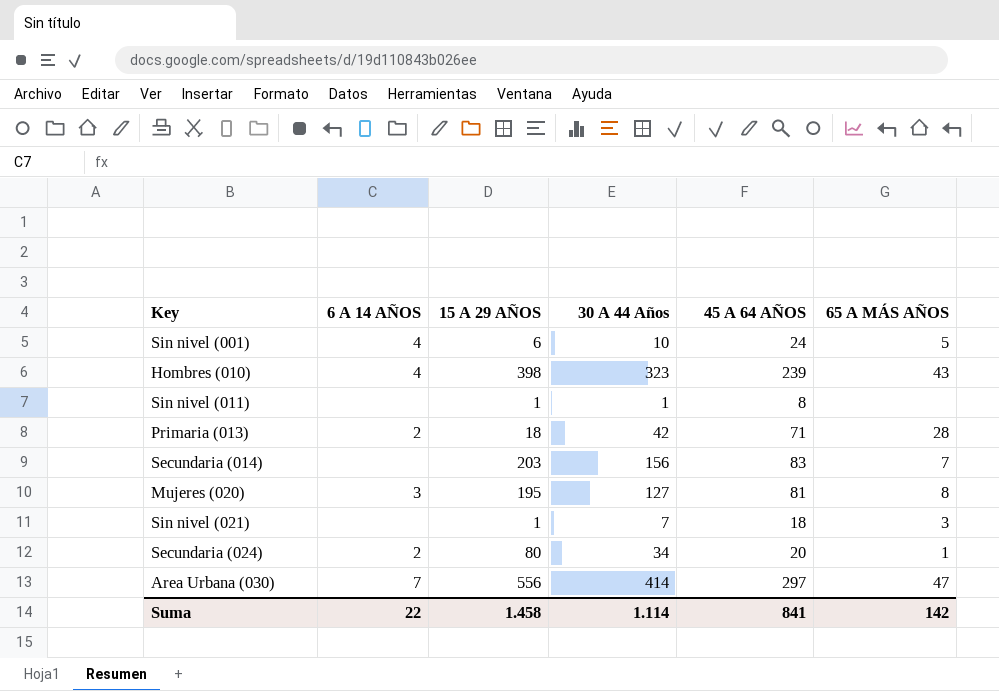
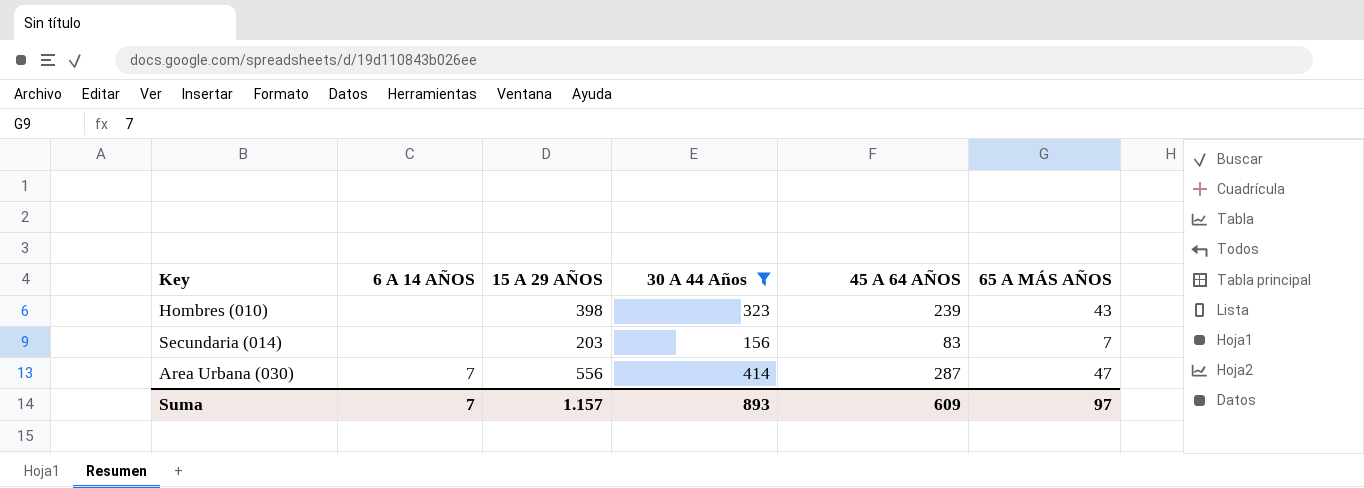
filter: none -> 30 A 44 Años >= 156
Hombres (010) | 6 A 14 AÑOS: 4 -> none
Area Urbana (030) | 45 A 64 AÑOS: 297 -> 287
Suma | 6 A 14 AÑOS: 22 -> 7
Suma | 15 A 29 AÑOS: 1.458 -> 1.157
Suma | 30 A 44 Años: 1.114 -> 893
Suma | 45 A 64 AÑOS: 841 -> 609
Suma | 65 A MÁS AÑOS: 142 -> 97

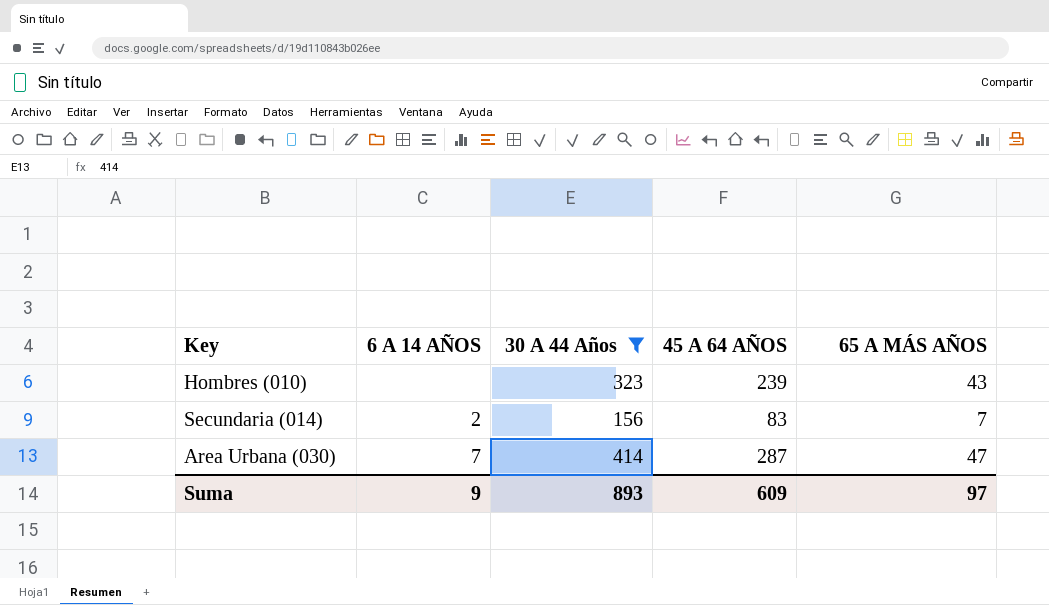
column 15 A 29 AÑOS | position: 3 -> none
Secundaria (014) | 6 A 14 AÑOS: none -> 2
Suma | 6 A 14 AÑOS: 7 -> 9

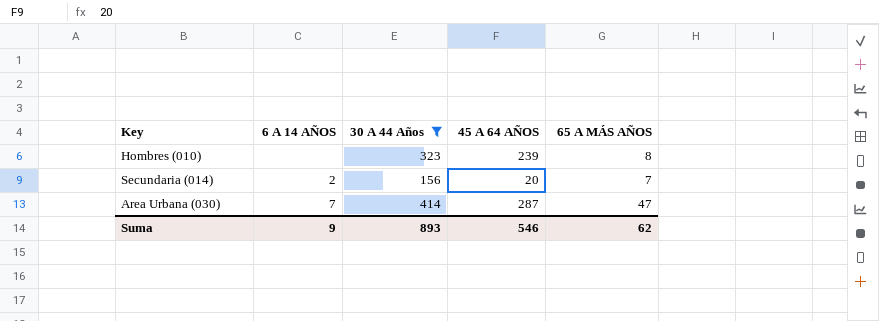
Hombres (010) | 65 A MÁS AÑOS: 43 -> 8
Secundaria (014) | 45 A 64 AÑOS: 83 -> 20
Suma | 45 A 64 AÑOS: 609 -> 546
Suma | 65 A MÁS AÑOS: 97 -> 62

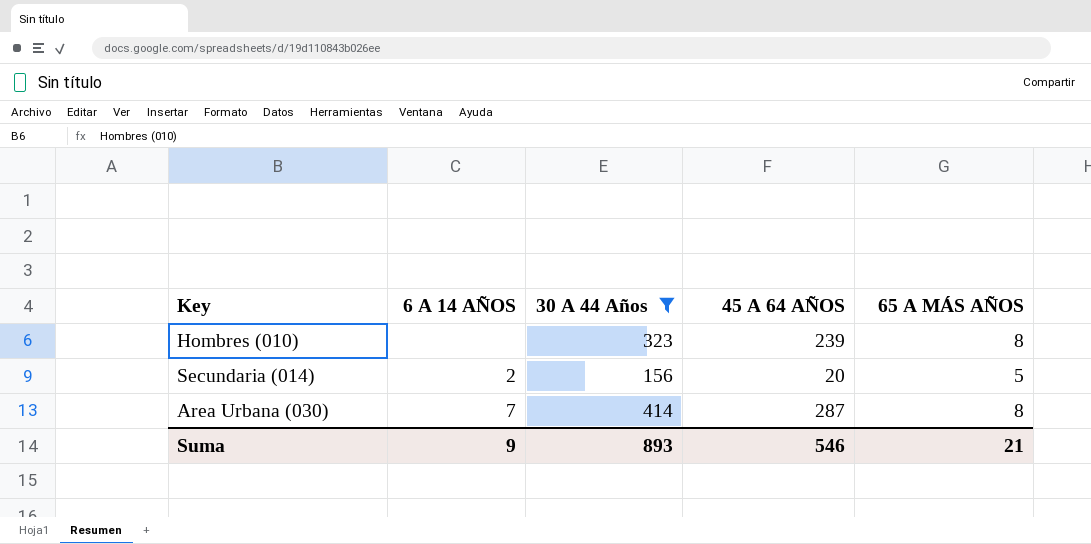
Secundaria (014) | 65 A MÁS AÑOS: 7 -> 5
Area Urbana (030) | 65 A MÁS AÑOS: 47 -> 8
Suma | 65 A MÁS AÑOS: 62 -> 21

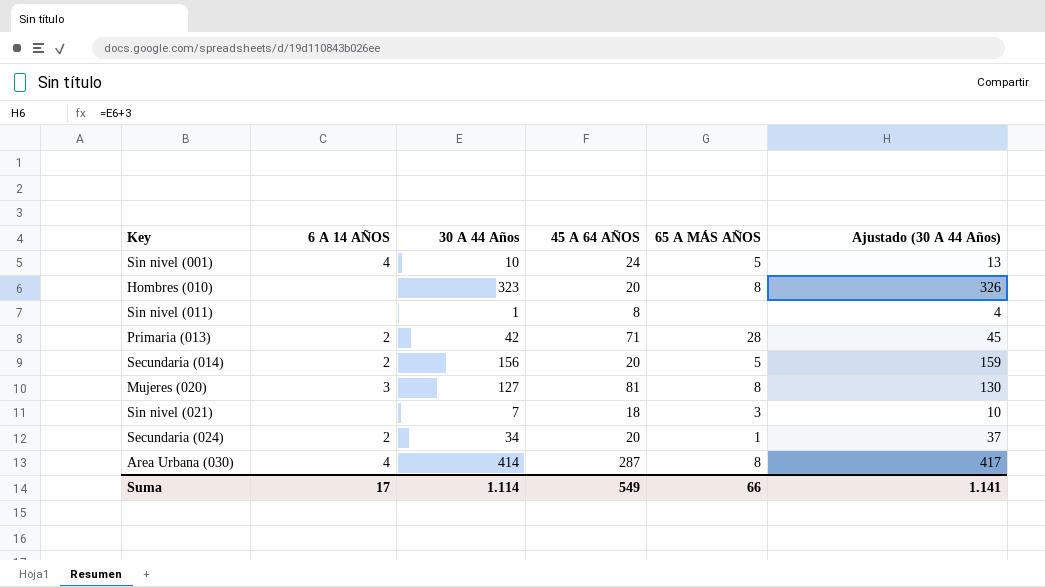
filter: 30 A 44 Años >= 156 -> none
column Ajustado (30 A 44 Años) | formula: none -> [30 A 44 Años] + 3
Hombres (010) | 45 A 64 AÑOS: 239 -> 20
Area Urbana (030) | 6 A 14 AÑOS: 7 -> 4
Suma | 6 A 14 AÑOS: 9 -> 17
Suma | 30 A 44 Años: 893 -> 1.114
Suma | 45 A 64 AÑOS: 546 -> 549
Suma | 65 A MÁS AÑOS: 21 -> 66

